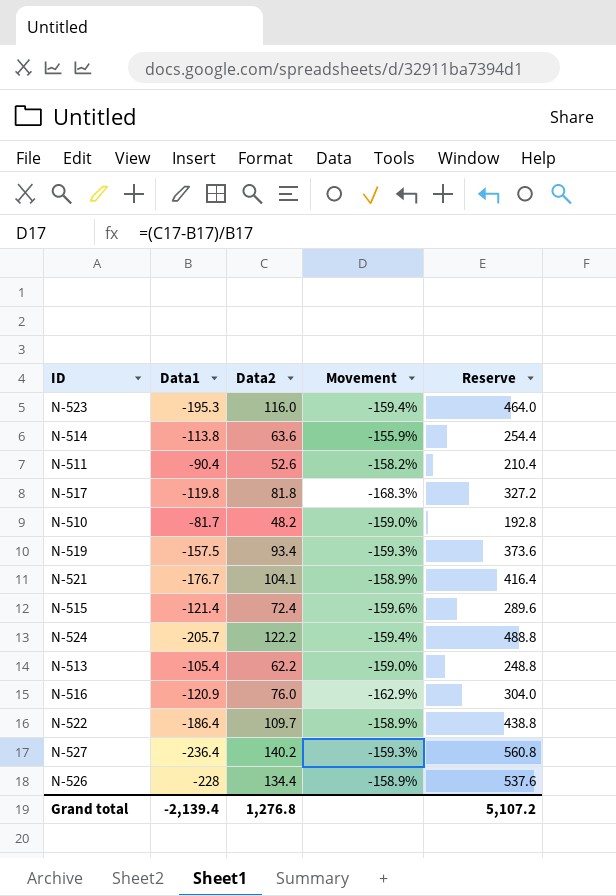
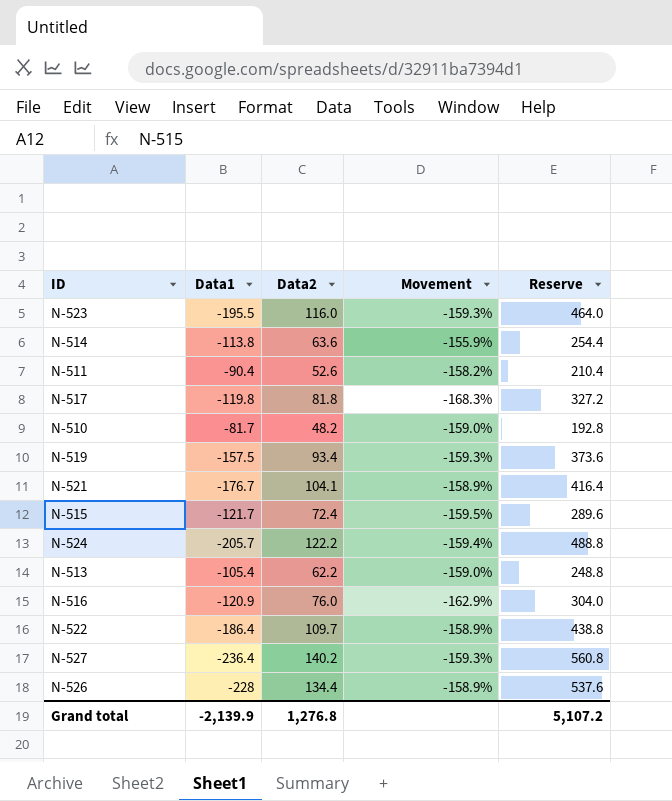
N-523 | Data1: -195.3 -> -195.5
N-523 | Movement: -159.4% -> -159.3%
N-515 | Data1: -121.4 -> -121.7
N-515 | Movement: -159.6% -> -159.5%
Grand total | Data1: -2,139.4 -> -2,139.9

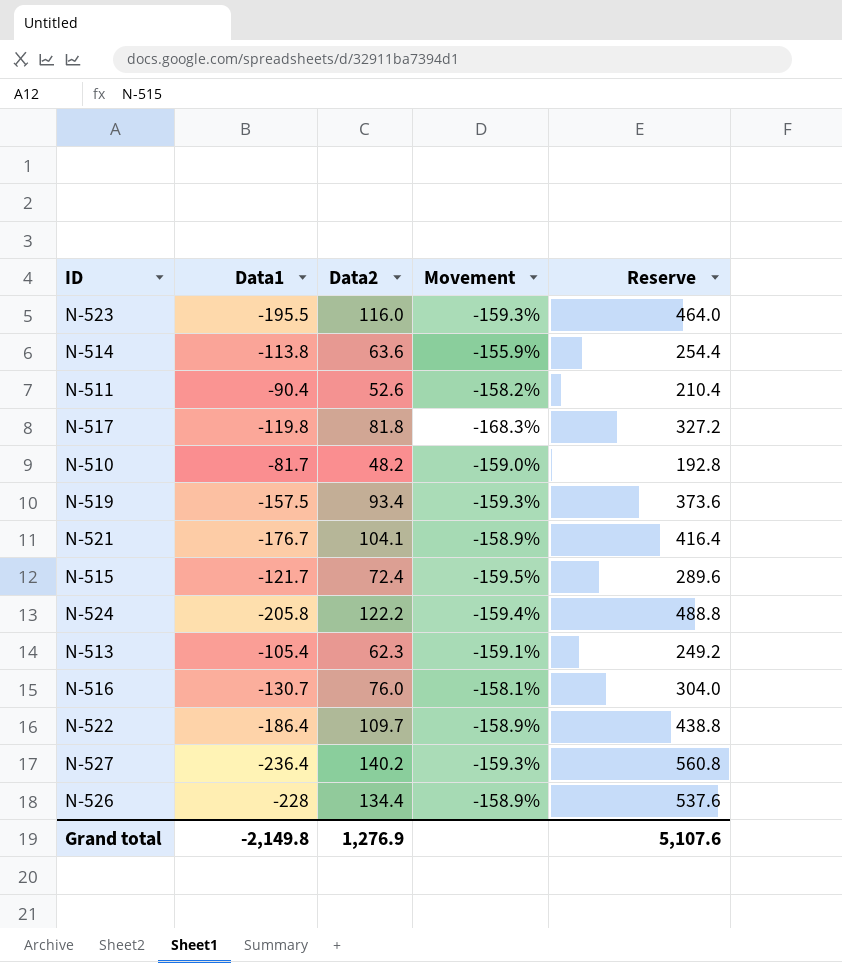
N-524 | Data1: -205.7 -> -205.8
N-513 | Data2: 62.2 -> 62.3
N-513 | Movement: -159.0% -> -159.1%
N-513 | Reserve: 248.8 -> 249.2
N-516 | Data1: -120.9 -> -130.7
N-516 | Movement: -162.9% -> -158.1%
Grand total | Data1: -2,139.9 -> -2,149.8
Grand total | Data2: 1,276.8 -> 1,276.9
Grand total | Reserve: 5,107.2 -> 5,107.6

